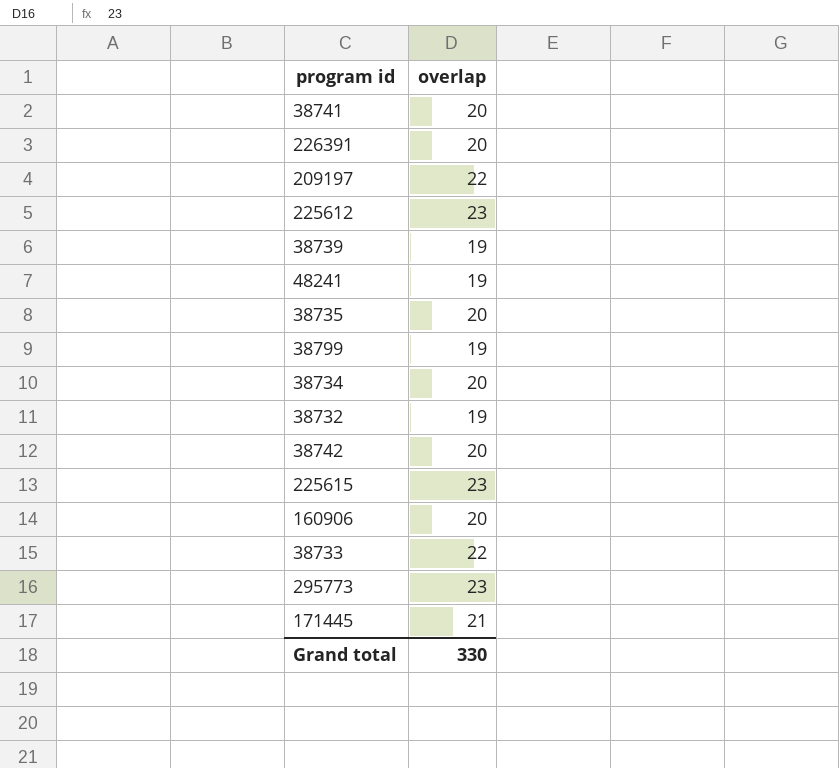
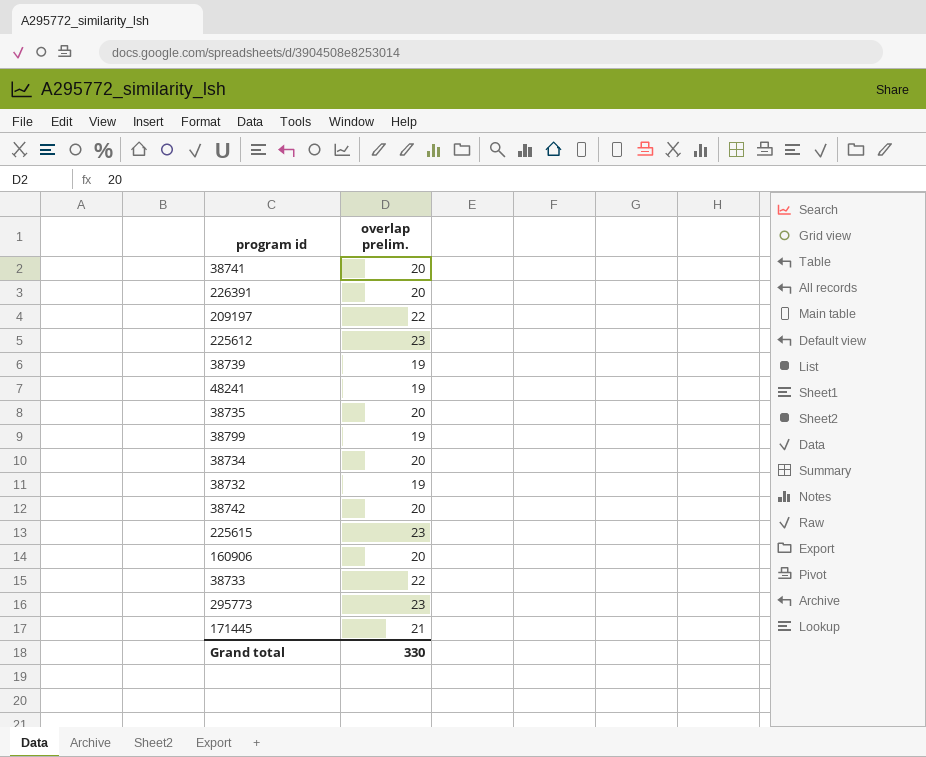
column name: overlap -> overlap prelim.

